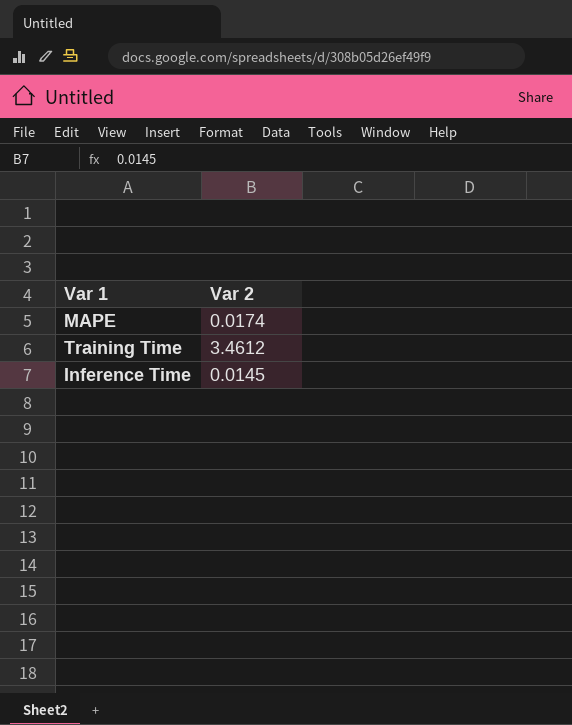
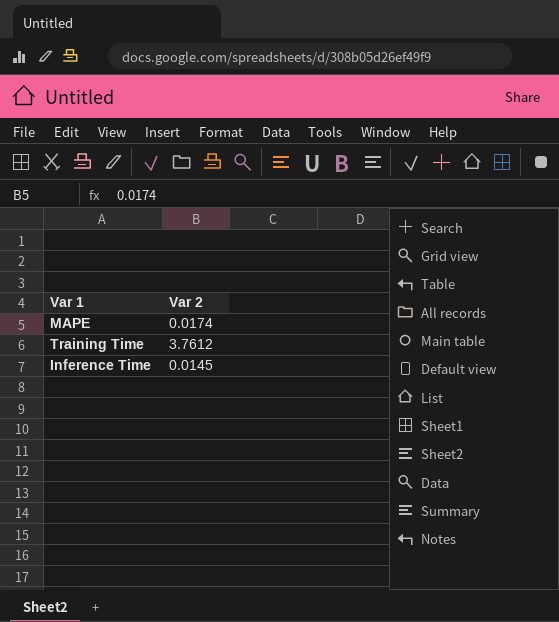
Training Time | Var 2: 3.4612 -> 3.7612

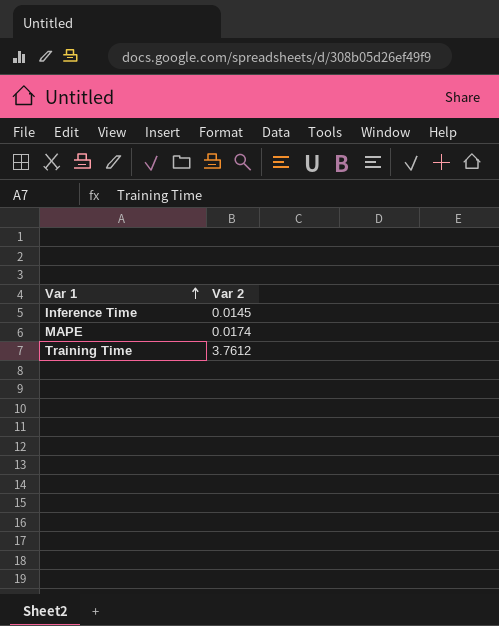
row order: none -> Var 1 ascending

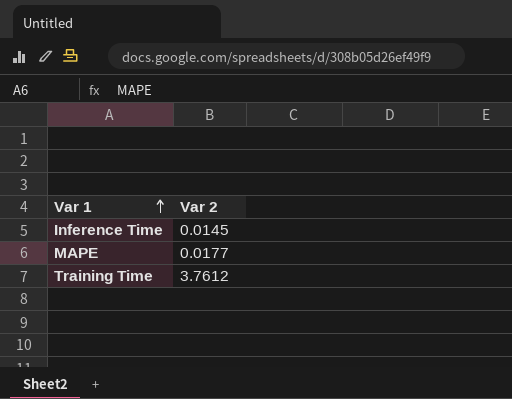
MAPE | Var 2: 0.0174 -> 0.0177

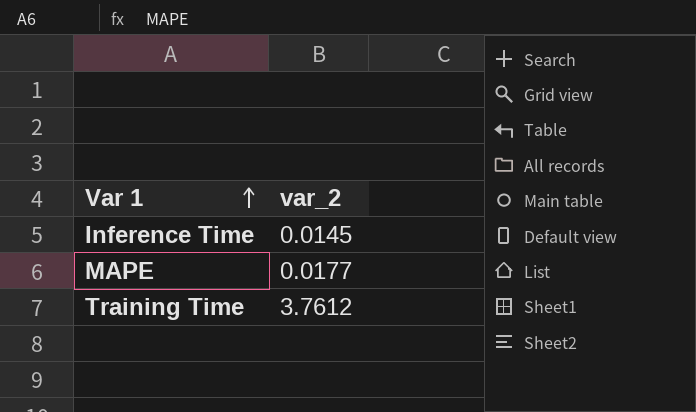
column name: Var 2 -> var_2

